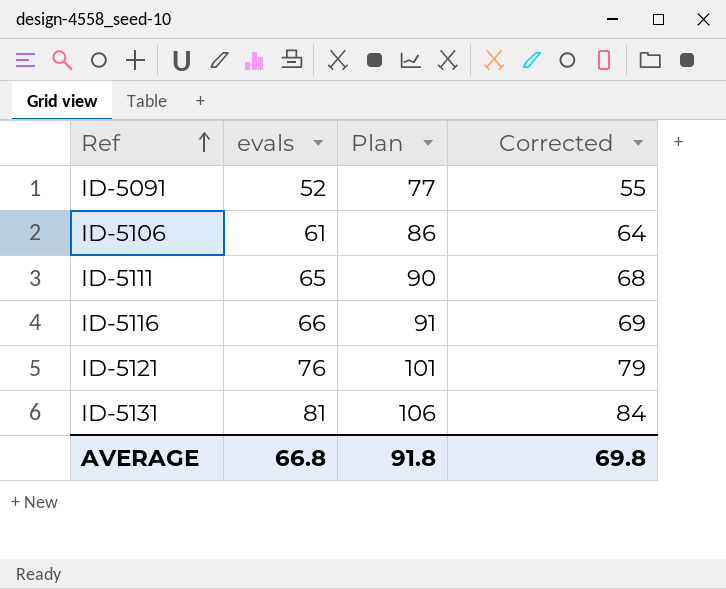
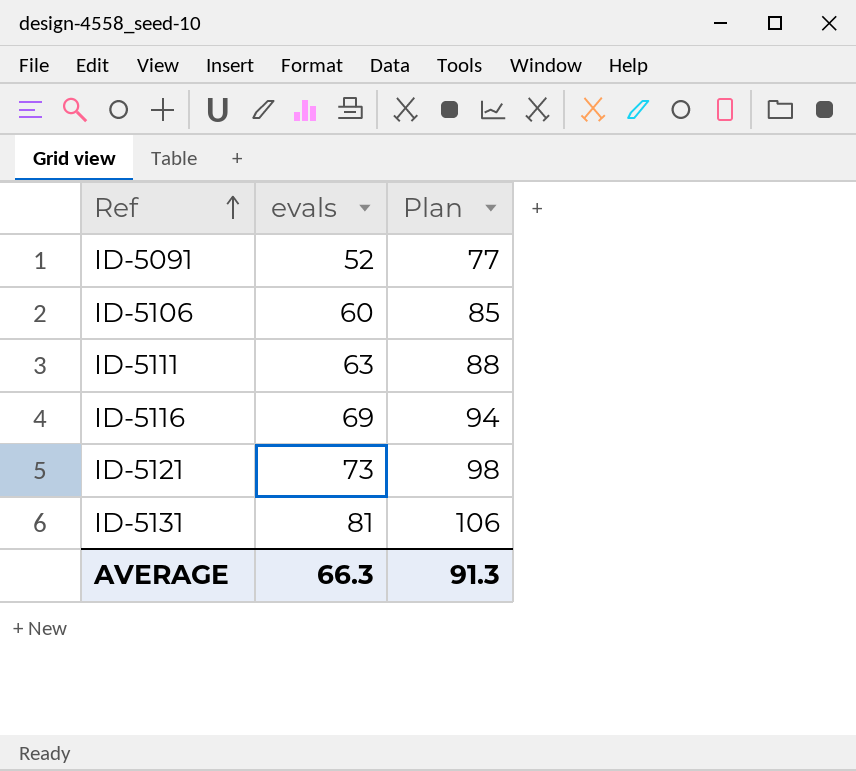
column Corrected | formula: [evals] + 3 -> none
ID-5106 | evals: 61 -> 60
ID-5106 | Plan: 86 -> 85
ID-5111 | evals: 65 -> 63
ID-5111 | Plan: 90 -> 88
ID-5116 | evals: 66 -> 69
ID-5116 | Plan: 91 -> 94
ID-5121 | evals: 76 -> 73
ID-5121 | Plan: 101 -> 98
AVERAGE | evals: 66.8 -> 66.3
AVERAGE | Plan: 91.8 -> 91.3

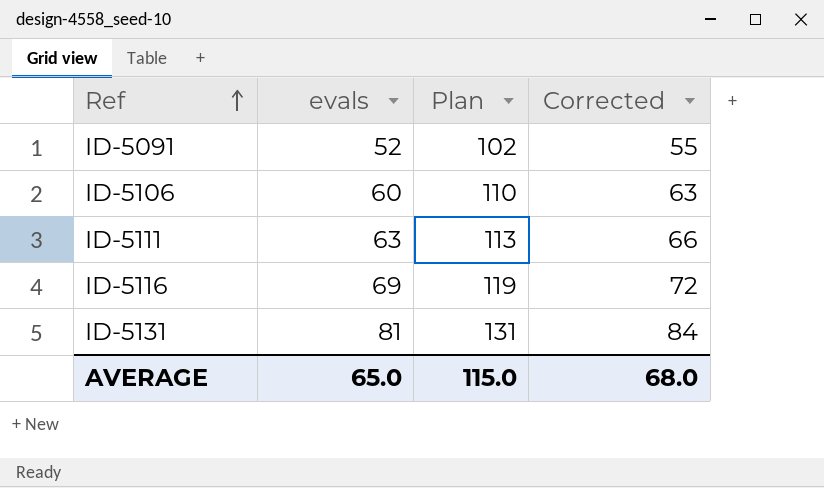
column Plan | formula: [evals] + 25 -> [evals] + 50
column Corrected | formula: none -> [evals] + 3
row ID-5121: 73 | 98 -> none
AVERAGE | evals: 66.3 -> 65.0
AVERAGE | Plan: 91.3 -> 115.0

